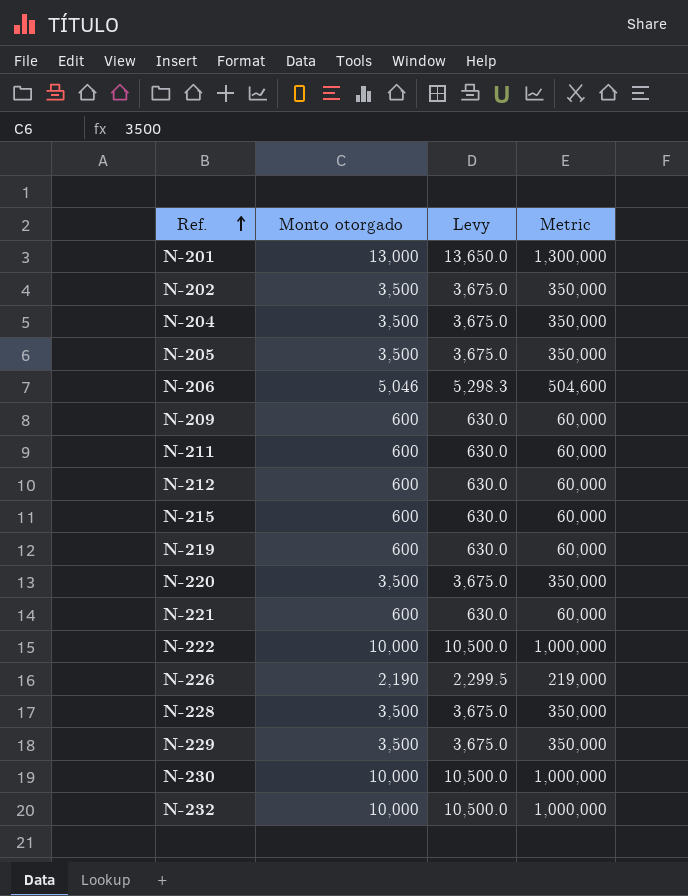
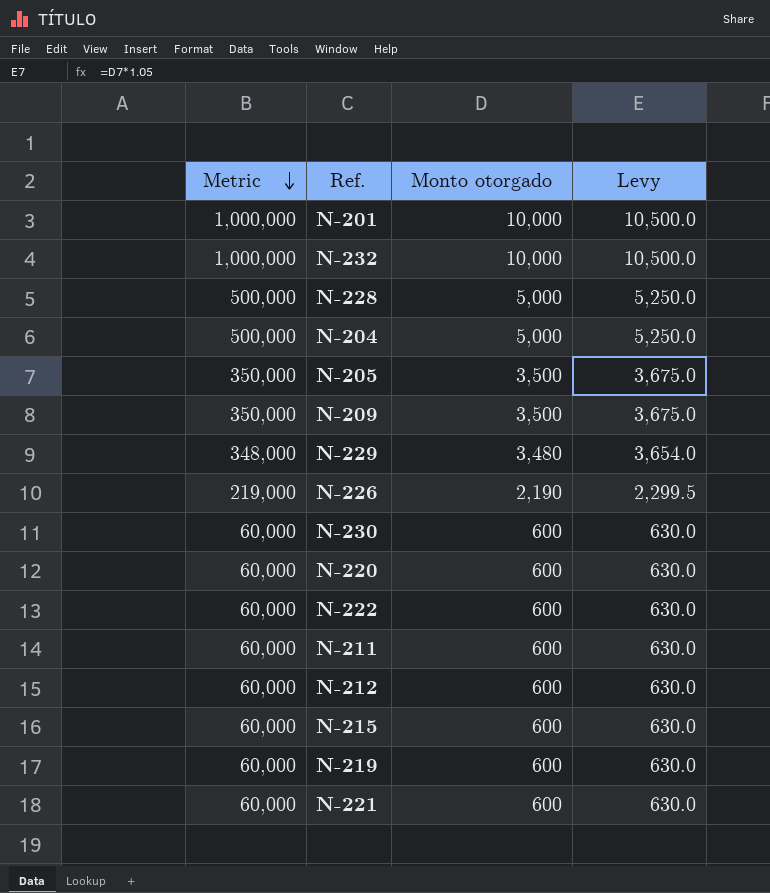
row order: Ref. ascending -> Metric descending
column Metric | position: 4 -> 1
row N-202: 3,500 | 3,675.0 | 350,000 -> none
row N-206: 5,046 | 5,298.3 | 504,600 -> none
N-201 | Metric: 1,300,000 -> 1,000,000
N-201 | Monto otorgado: 13,000 -> 10,000
N-201 | Levy: 13,650.0 -> 10,500.0
N-228 | Metric: 350,000 -> 500,000
N-228 | Monto otorgado: 3,500 -> 5,000
N-228 | Levy: 3,675.0 -> 5,250.0
N-204 | Metric: 350,000 -> 500,000
N-204 | Monto otorgado: 3,500 -> 5,000
N-204 | Levy: 3,675.0 -> 5,250.0
N-209 | Metric: 60,000 -> 350,000
N-209 | Monto otorgado: 600 -> 3,500
N-209 | Levy: 630.0 -> 3,675.0
N-229 | Metric: 350,000 -> 348,000
N-229 | Monto otorgado: 3,500 -> 3,480
N-229 | Levy: 3,675.0 -> 3,654.0
N-230 | Metric: 1,000,000 -> 60,000
N-230 | Monto otorgado: 10,000 -> 600
N-230 | Levy: 10,500.0 -> 630.0
N-220 | Metric: 350,000 -> 60,000
N-220 | Monto otorgado: 3,500 -> 600
N-220 | Levy: 3,675.0 -> 630.0
N-222 | Metric: 1,000,000 -> 60,000
N-222 | Monto otorgado: 10,000 -> 600
N-222 | Levy: 10,500.0 -> 630.0

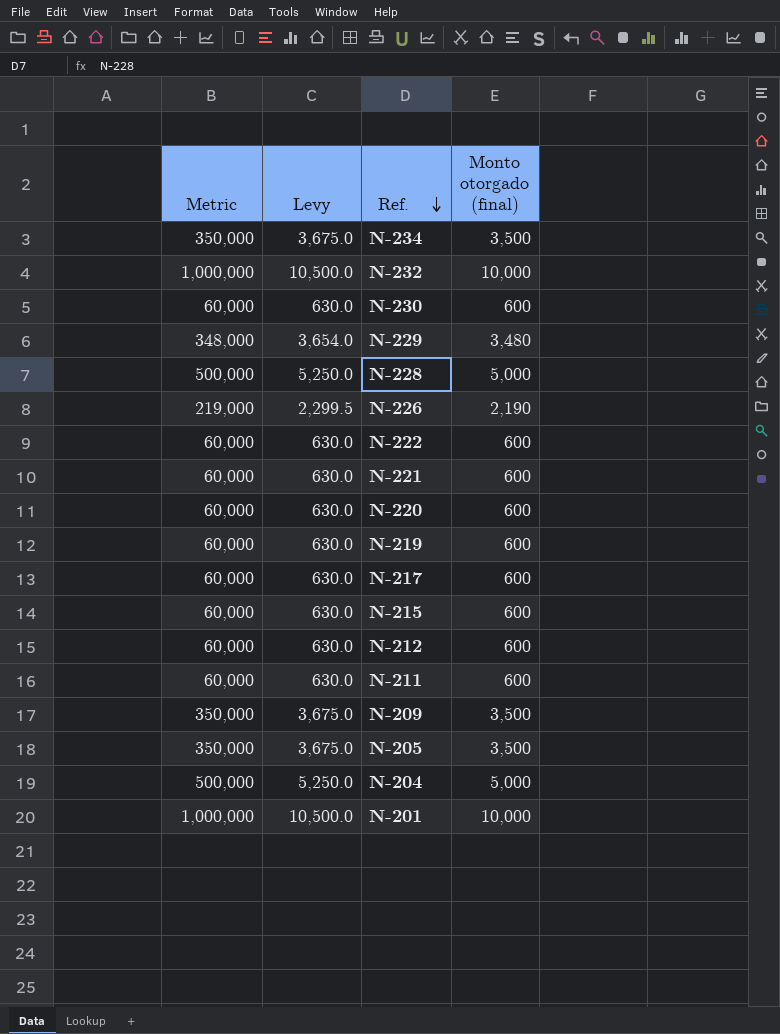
row order: Metric descending -> Ref. descending
column Levy | position: 4 -> 2
column name: Monto otorgado -> Monto otorgado (final)
row N-234: none -> 350,000 | 3,675.0 | 3,500
row N-217: none -> 60,000 | 630.0 | 600

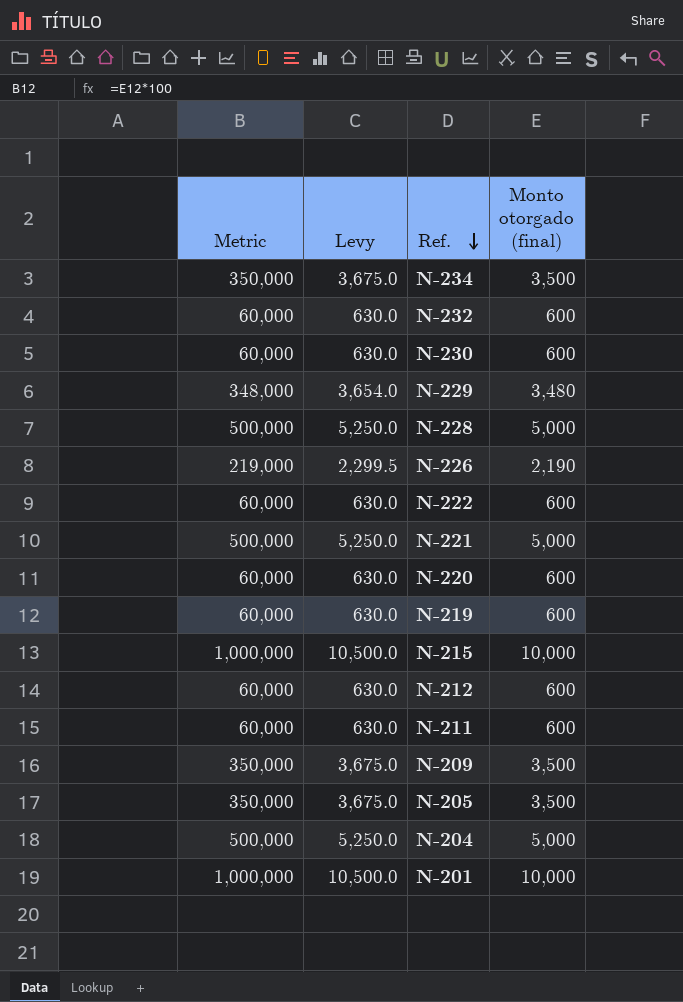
row N-217: 60,000 | 630.0 | 600 -> none
N-232 | Metric: 1,000,000 -> 60,000
N-232 | Levy: 10,500.0 -> 630.0
N-232 | Monto otorgado (final): 10,000 -> 600
N-221 | Metric: 60,000 -> 500,000
N-221 | Levy: 630.0 -> 5,250.0
N-221 | Monto otorgado (final): 600 -> 5,000
N-215 | Metric: 60,000 -> 1,000,000
N-215 | Levy: 630.0 -> 10,500.0
N-215 | Monto otorgado (final): 600 -> 10,000

